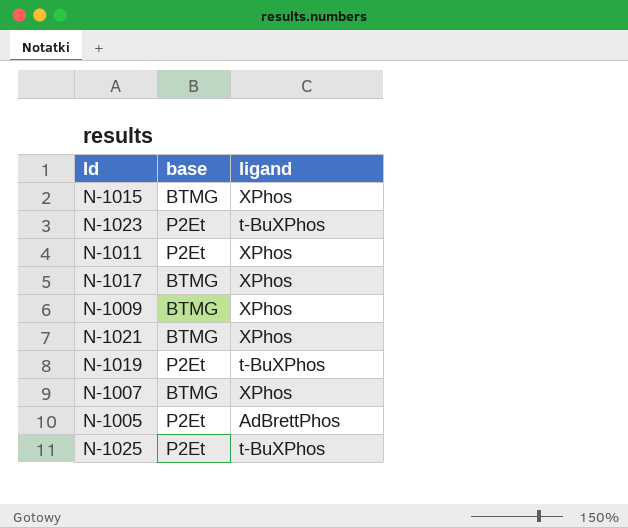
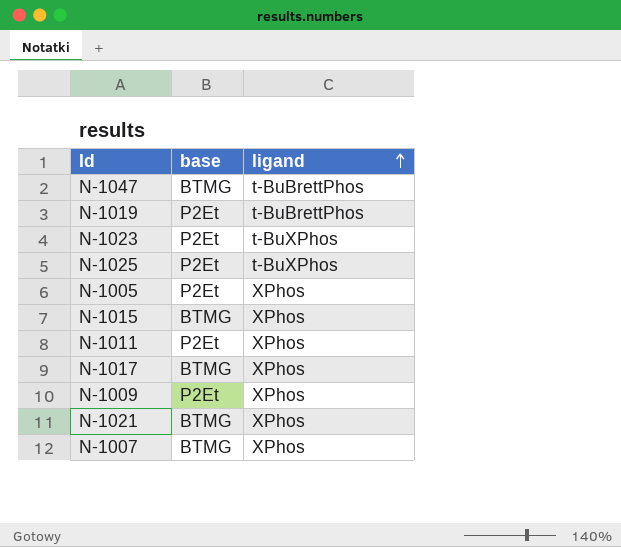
row order: none -> ligand ascending
row N-1047: none -> BTMG | t-BuBrettPhos
N-1019 | ligand: t-BuXPhos -> t-BuBrettPhos
N-1005 | ligand: AdBrettPhos -> XPhos
N-1009 | base: BTMG -> P2Et

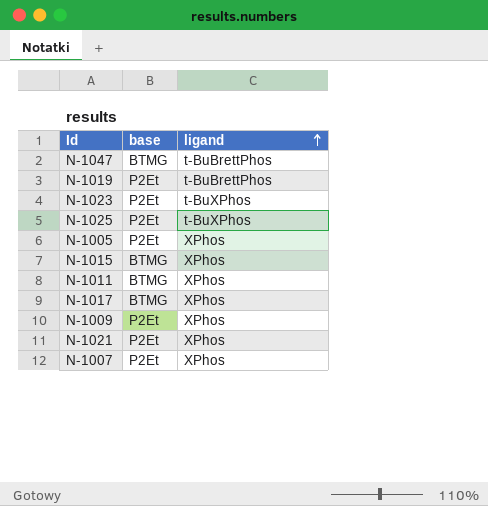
N-1011 | base: P2Et -> BTMG
N-1021 | base: BTMG -> P2Et
N-1007 | base: BTMG -> P2Et

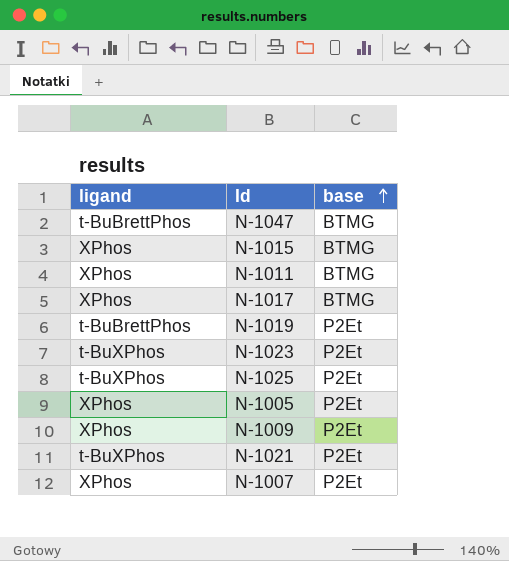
row order: ligand ascending -> base ascending
column ligand | position: 3 -> 1
N-1021 | ligand: XPhos -> t-BuXPhos

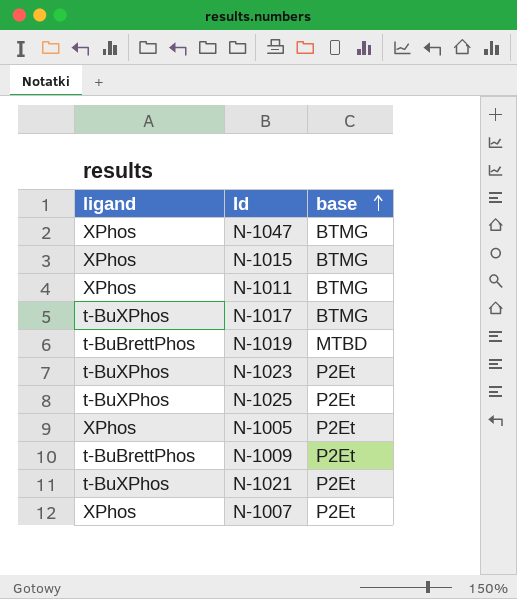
N-1047 | ligand: t-BuBrettPhos -> XPhos
N-1017 | ligand: XPhos -> t-BuXPhos
N-1019 | base: P2Et -> MTBD
N-1009 | ligand: XPhos -> t-BuBrettPhos

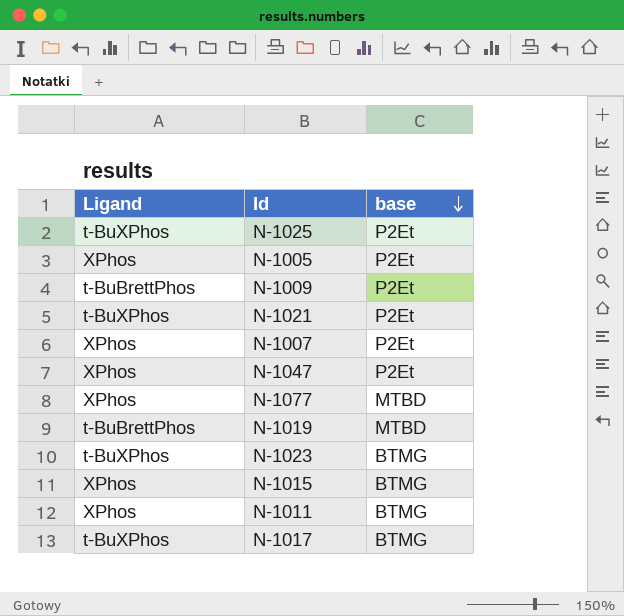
row order: base ascending -> base descending
column name: ligand -> Ligand
N-1047 | base: BTMG -> P2Et
row N-1077: none -> XPhos | MTBD
N-1023 | base: P2Et -> BTMG

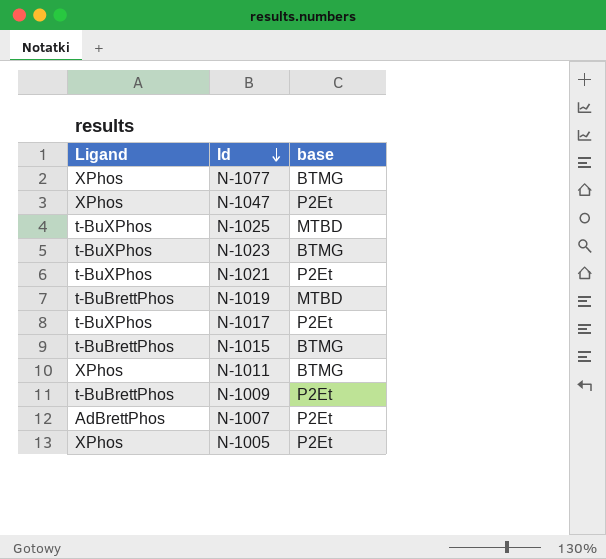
row order: base descending -> Id descending
N-1077 | base: MTBD -> BTMG
N-1025 | base: P2Et -> MTBD
N-1017 | base: BTMG -> P2Et
N-1015 | Ligand: XPhos -> t-BuBrettPhos
N-1007 | Ligand: XPhos -> AdBrettPhos

